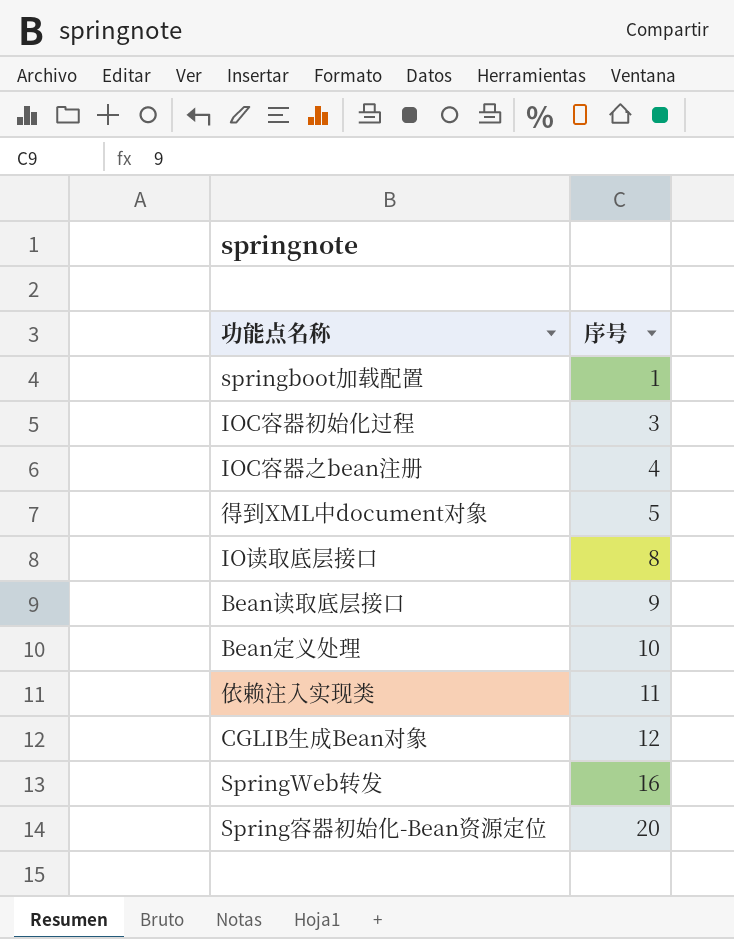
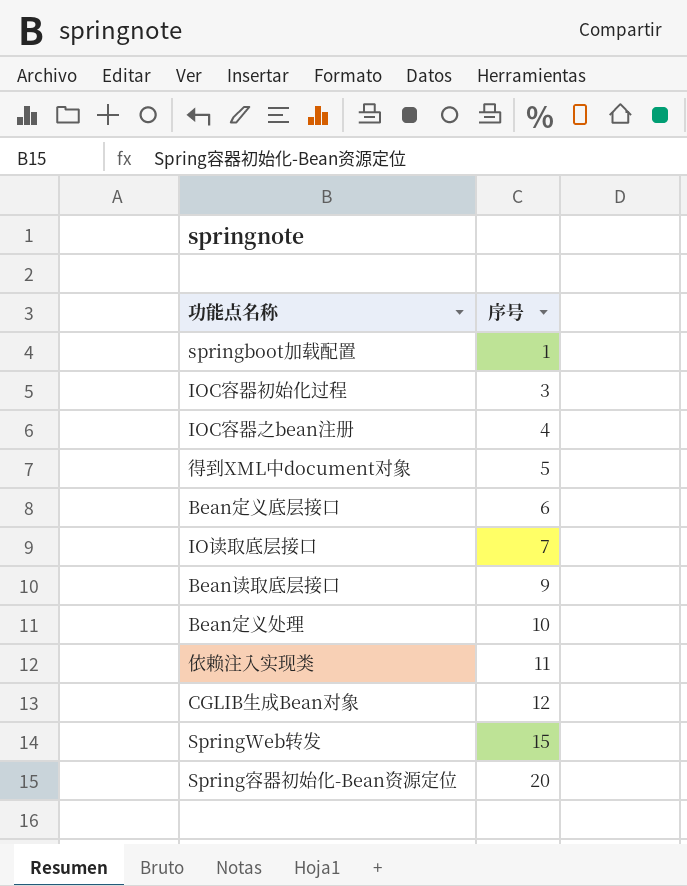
row Bean定义底层接口: none -> 6
IO读取底层接口 | 序号: 8 -> 7
SpringWeb转发 | 序号: 16 -> 15

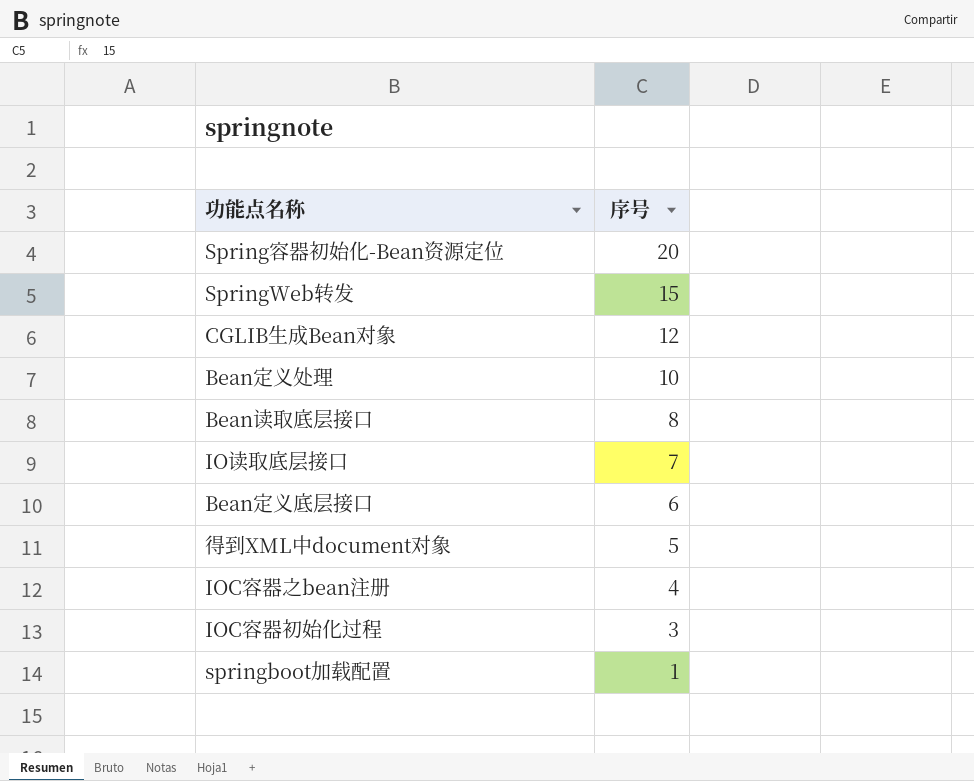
row order: 序号 ascending -> 序号 descending
row 依赖注入实现类: 11 -> none
Bean读取底层接口 | 序号: 9 -> 8

